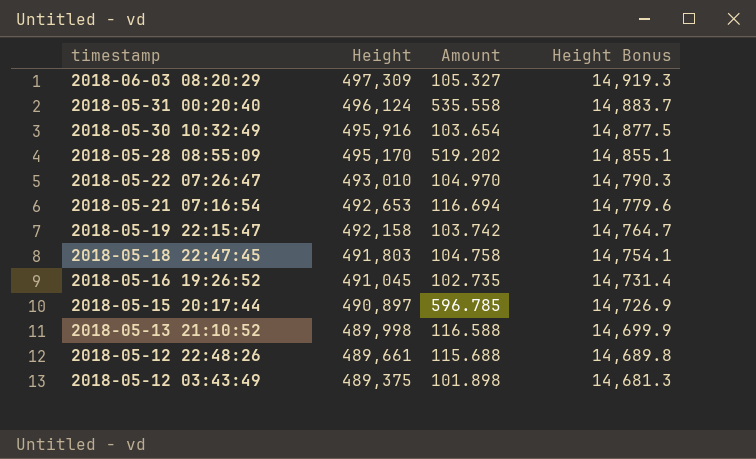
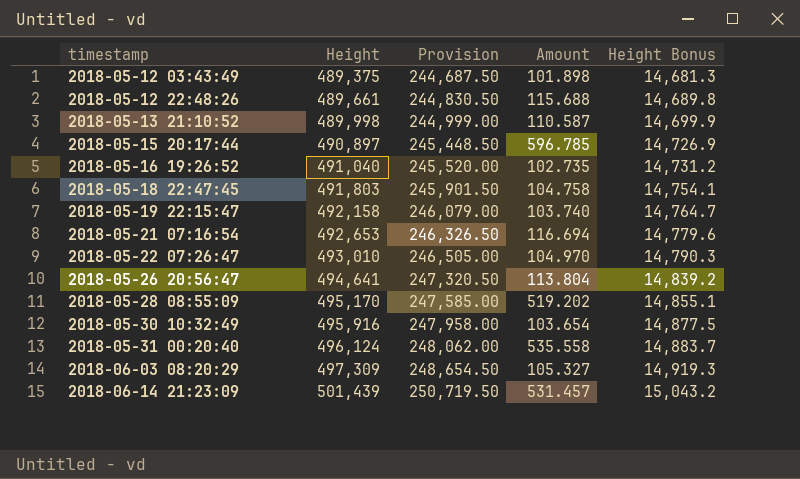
row order: timestamp descending -> timestamp ascending
column Provision | formula: none -> [Height] * 0.5
2018-05-13 21:10:52 | Amount: 116.588 -> 110.587
2018-05-16 19:26:52 | Height: 491,045 -> 491,040
2018-05-16 19:26:52 | Height Bonus: 14,731.4 -> 14,731.2
2018-05-19 22:15:47 | Amount: 103.742 -> 103.740
row 2018-05-26 20:56:47: none -> 494,641 | 247,320.50 | 113.804 | 14,839.2
row 2018-06-14 21:23:09: none -> 501,439 | 250,719.50 | 531.457 | 15,043.2

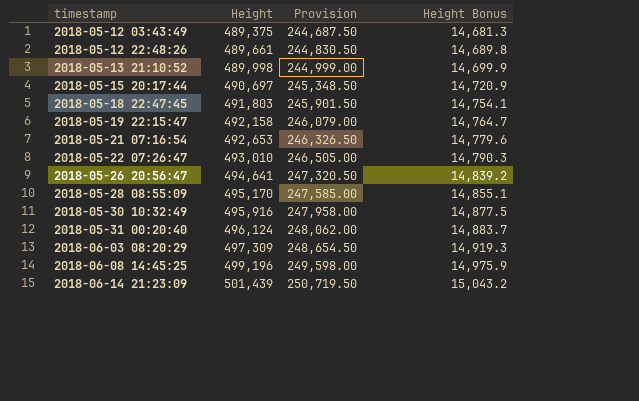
column Amount | position: 4 -> none
row 2018-05-16 19:26:52: 491,040 | 245,520.00 | 102.735 | 14,731.2 -> none
2018-05-15 20:17:44 | Height: 490,897 -> 490,697
2018-05-15 20:17:44 | Provision: 245,448.50 -> 245,348.50
2018-05-15 20:17:44 | Height Bonus: 14,726.9 -> 14,720.9
row 2018-06-08 14:45:25: none -> 499,196 | 249,598.00 | 14,975.9

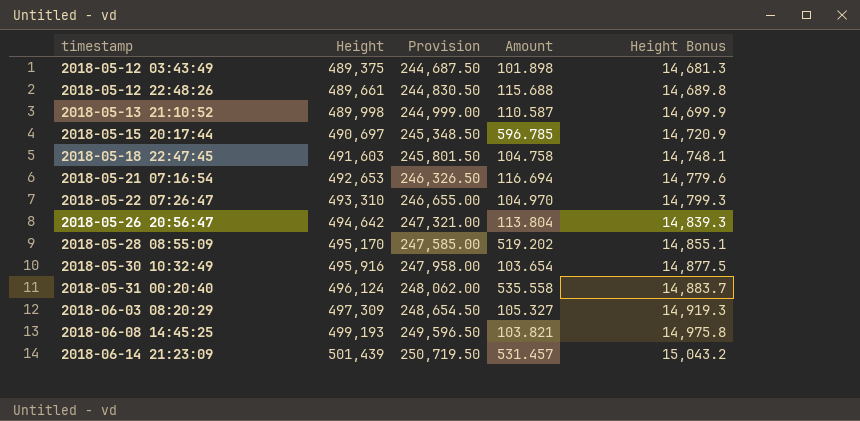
column Amount | position: none -> 4
row 2018-05-19 22:15:47: 492,158 | 246,079.00 | 14,764.7 -> none
2018-05-18 22:47:45 | Height: 491,803 -> 491,603
2018-05-18 22:47:45 | Provision: 245,901.50 -> 245,801.50
2018-05-18 22:47:45 | Height Bonus: 14,754.1 -> 14,748.1
2018-05-22 07:26:47 | Height: 493,010 -> 493,310
2018-05-22 07:26:47 | Provision: 246,505.00 -> 246,655.00
2018-05-22 07:26:47 | Height Bonus: 14,790.3 -> 14,799.3
2018-05-26 20:56:47 | Height: 494,641 -> 494,642
2018-05-26 20:56:47 | Provision: 247,320.50 -> 247,321.00
2018-05-26 20:56:47 | Height Bonus: 14,839.2 -> 14,839.3
2018-06-08 14:45:25 | Height: 499,196 -> 499,193
2018-06-08 14:45:25 | Provision: 249,598.00 -> 249,596.50
2018-06-08 14:45:25 | Height Bonus: 14,975.9 -> 14,975.8

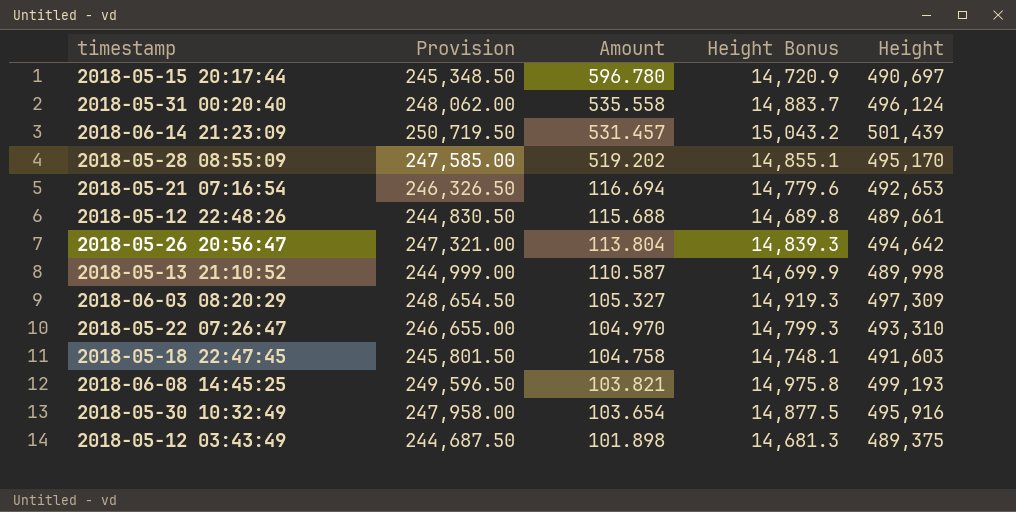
row order: timestamp ascending -> Amount descending
column Height | position: 2 -> 5
2018-05-15 20:17:44 | Amount: 596.785 -> 596.780

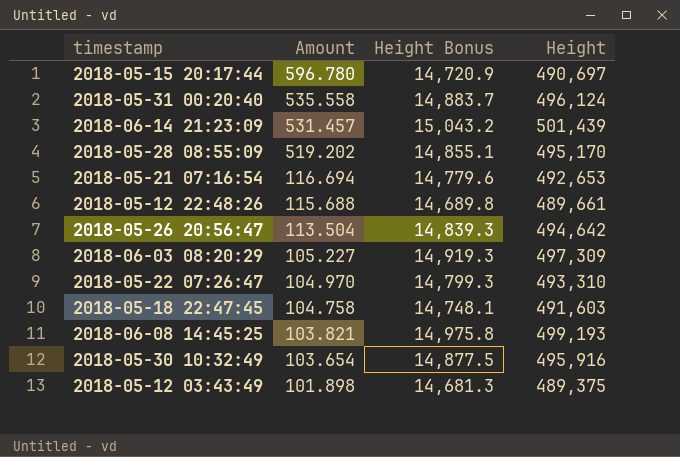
column Provision | formula: [Height] * 0.5 -> none
row 2018-05-13 21:10:52: 244,999.00 | 110.587 | 14,699.9 | 489,998 -> none
2018-05-26 20:56:47 | Amount: 113.804 -> 113.504
2018-06-03 08:20:29 | Amount: 105.327 -> 105.227

